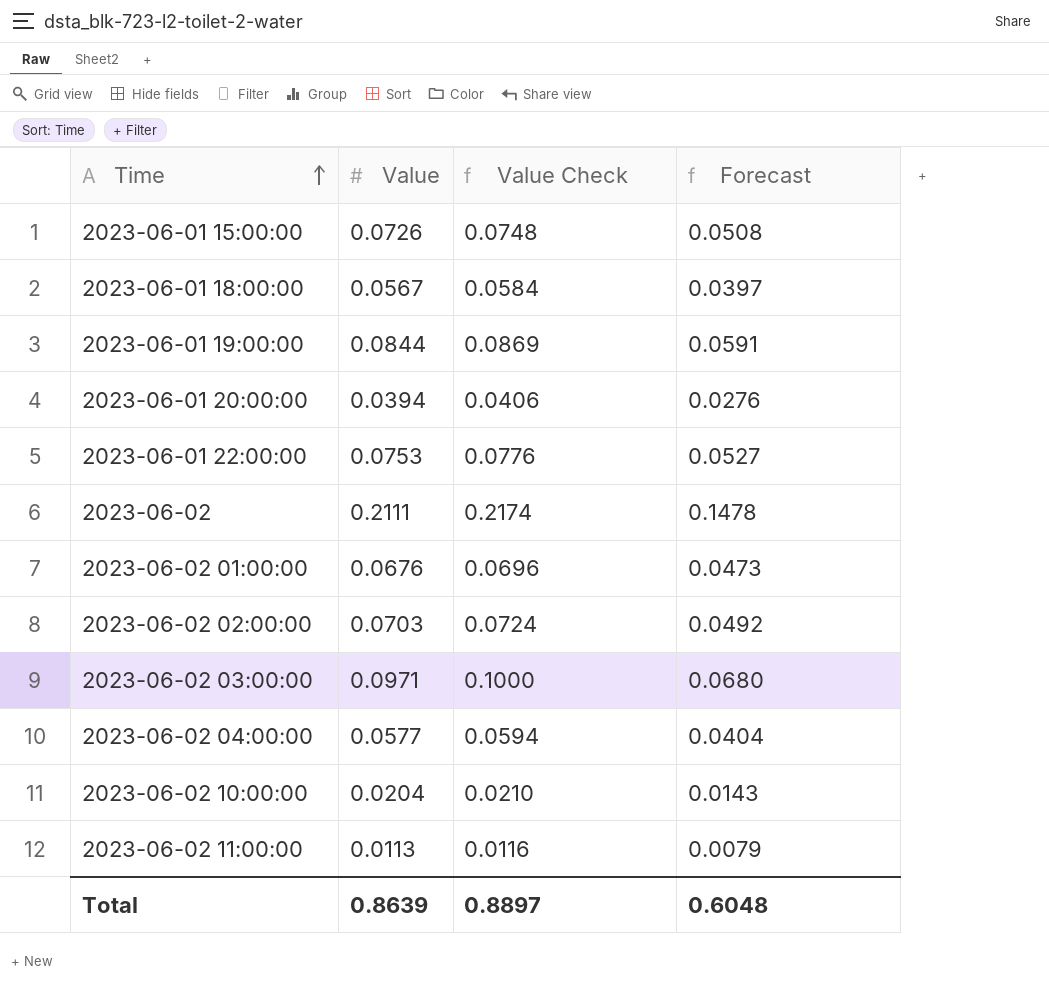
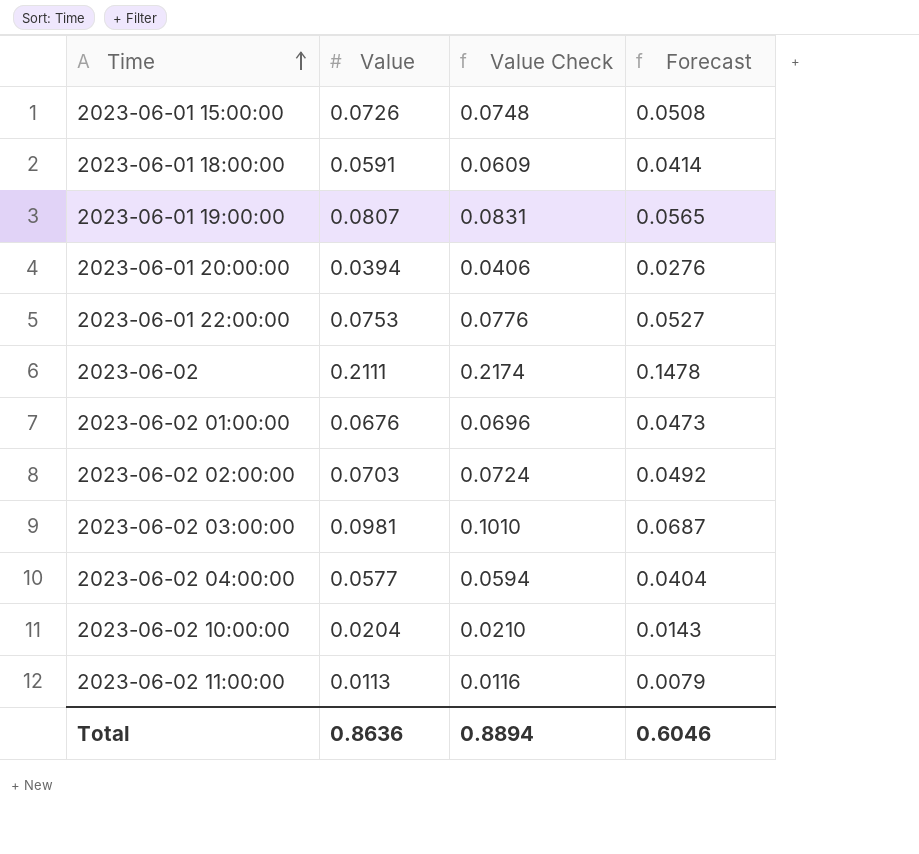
2023-06-01 18:00:00 | Value: 0.0567 -> 0.0591
2023-06-01 18:00:00 | Value Check: 0.0584 -> 0.0609
2023-06-01 18:00:00 | Forecast: 0.0397 -> 0.0414
2023-06-01 19:00:00 | Value: 0.0844 -> 0.0807
2023-06-01 19:00:00 | Value Check: 0.0869 -> 0.0831
2023-06-01 19:00:00 | Forecast: 0.0591 -> 0.0565
2023-06-02 03:00:00 | Value: 0.0971 -> 0.0981
2023-06-02 03:00:00 | Value Check: 0.1000 -> 0.1010
2023-06-02 03:00:00 | Forecast: 0.0680 -> 0.0687
Total | Value: 0.8639 -> 0.8636
Total | Value Check: 0.8897 -> 0.8894
Total | Forecast: 0.6048 -> 0.6046

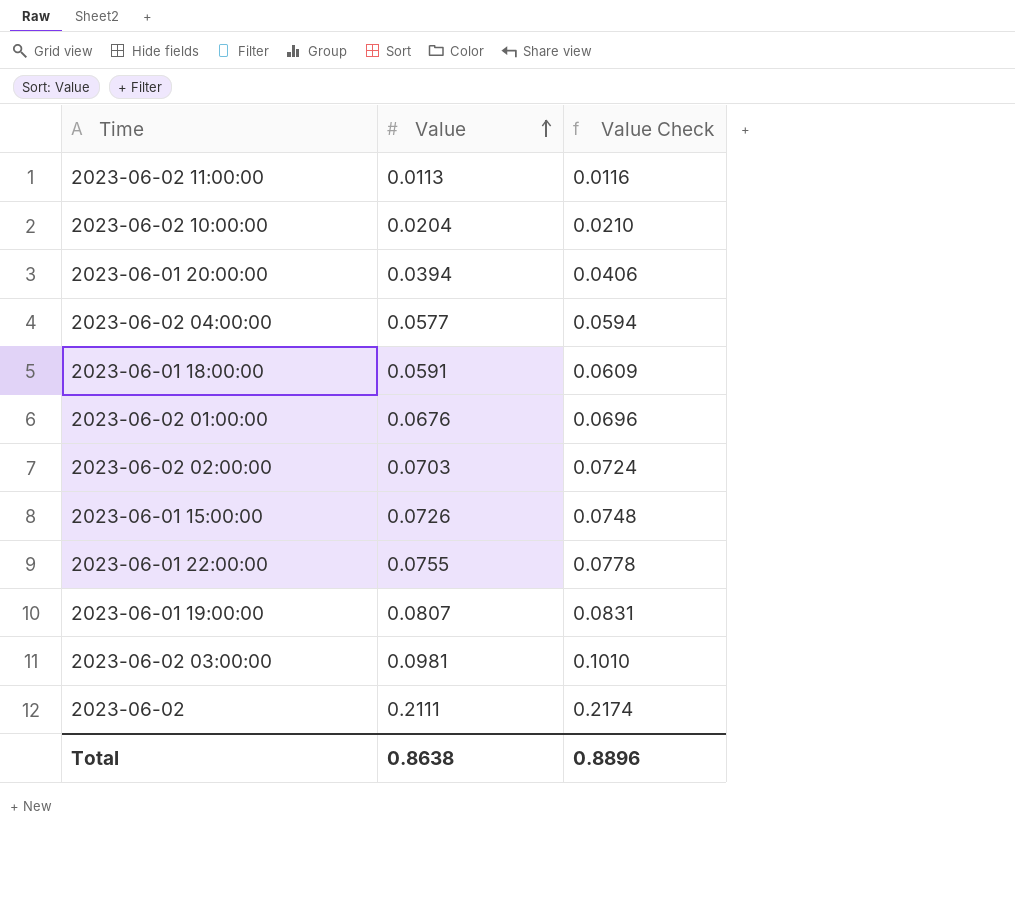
row order: Time ascending -> Value ascending
column Forecast | formula: [Value] * 0.7 -> none
2023-06-01 22:00:00 | Value: 0.0753 -> 0.0755
2023-06-01 22:00:00 | Value Check: 0.0776 -> 0.0778
Total | Value: 0.8636 -> 0.8638
Total | Value Check: 0.8894 -> 0.8896

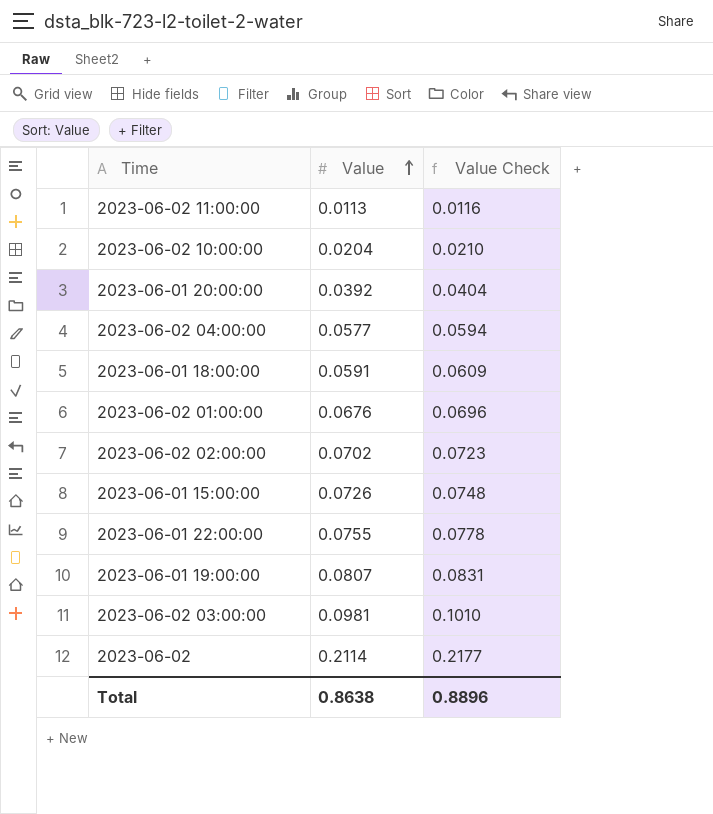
2023-06-01 20:00:00 | Value: 0.0394 -> 0.0392
2023-06-01 20:00:00 | Value Check: 0.0406 -> 0.0404
2023-06-02 02:00:00 | Value: 0.0703 -> 0.0702
2023-06-02 02:00:00 | Value Check: 0.0724 -> 0.0723
2023-06-02 | Value: 0.2111 -> 0.2114
2023-06-02 | Value Check: 0.2174 -> 0.2177

